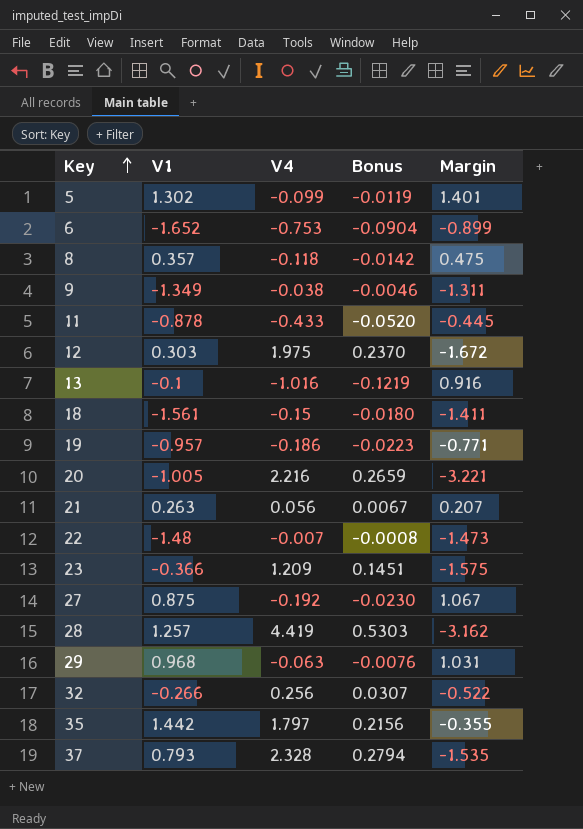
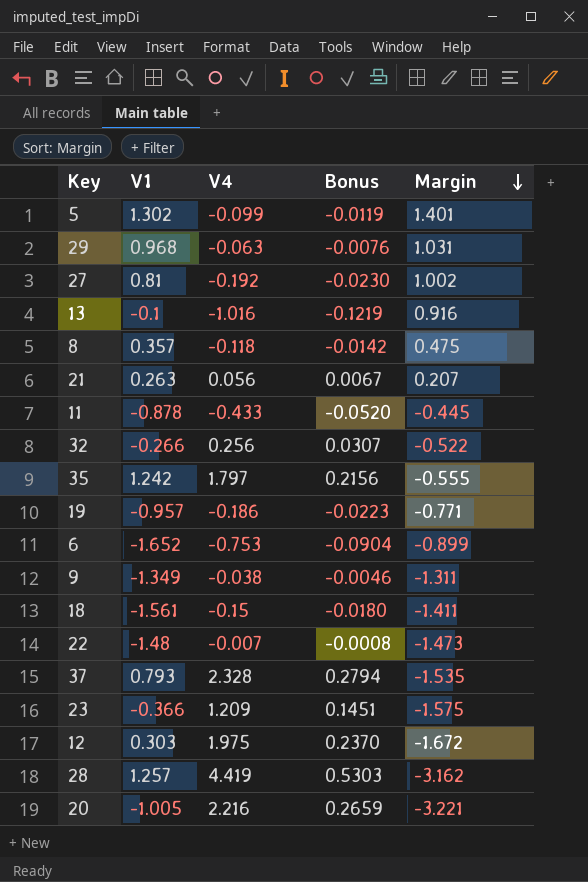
row order: Key ascending -> Margin descending
27 | V1: 0.875 -> 0.81
27 | Margin: 1.067 -> 1.002
35 | V1: 1.442 -> 1.242
35 | Margin: -0.355 -> -0.555

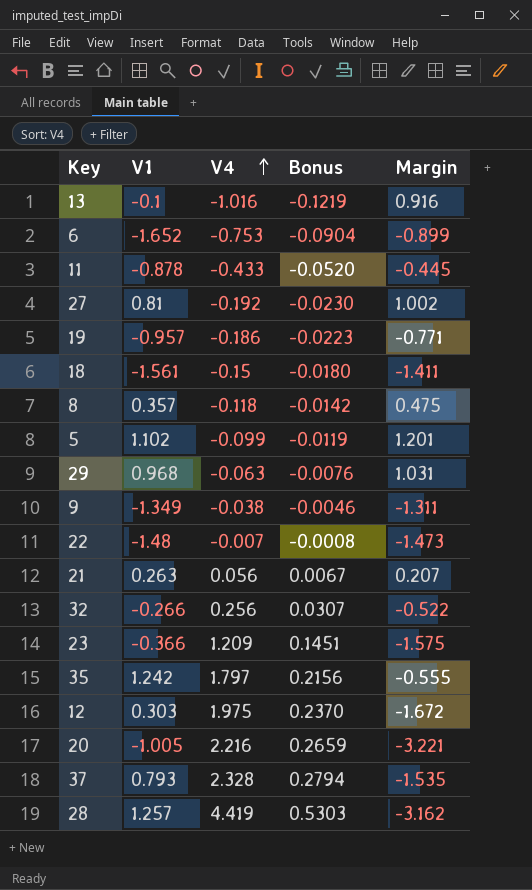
row order: Margin descending -> V4 ascending
5 | V1: 1.302 -> 1.102
5 | Margin: 1.401 -> 1.201

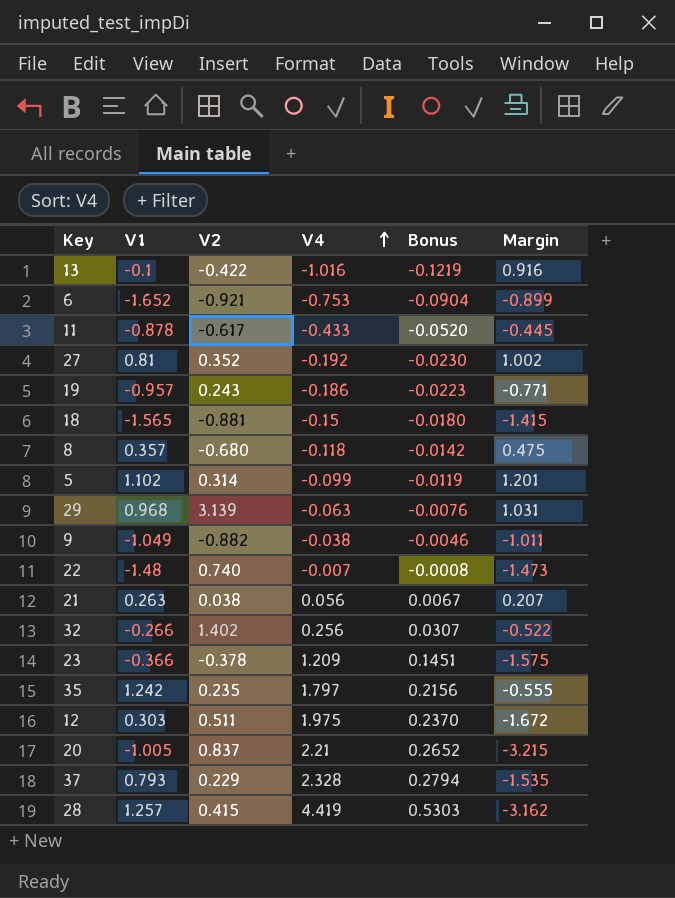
column V2 | position: none -> 3
18 | V1: -1.561 -> -1.565
18 | Margin: -1.411 -> -1.415
9 | V1: -1.349 -> -1.049
9 | Margin: -1.311 -> -1.011
20 | V4: 2.216 -> 2.21
20 | Bonus: 0.2659 -> 0.2652
20 | Margin: -3.221 -> -3.215

